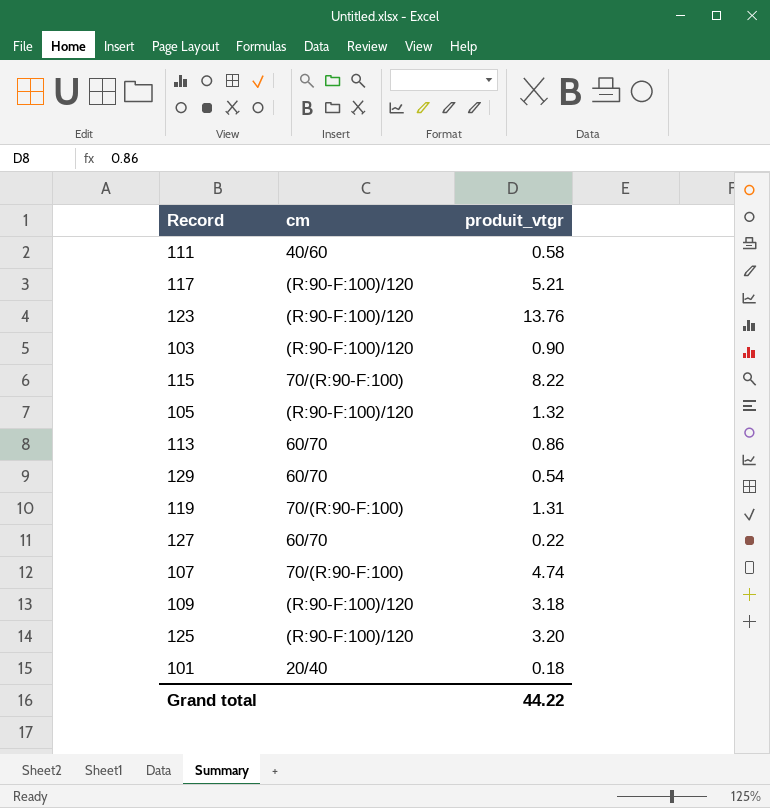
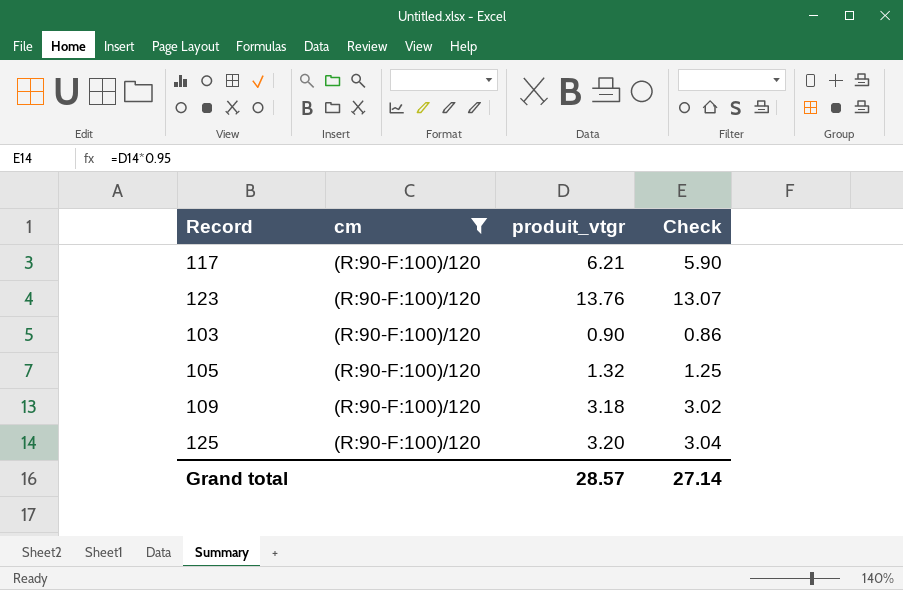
filter: none -> cm = (R:90-F:100)/120
column Check | formula: none -> [produit_vtgr] * 0.95
117 | produit_vtgr: 5.21 -> 6.21
Grand total | produit_vtgr: 44.22 -> 28.57

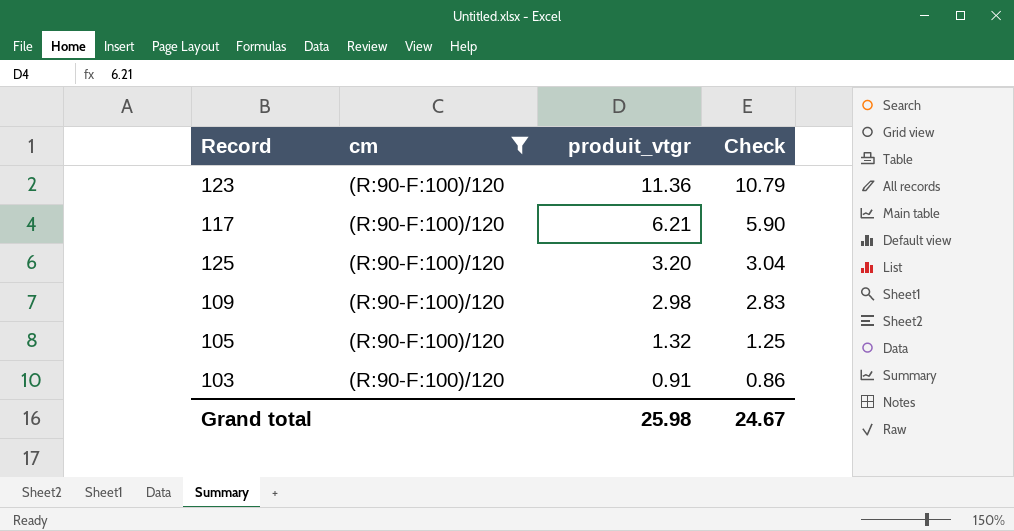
row order: none -> produit_vtgr descending
123 | produit_vtgr: 13.76 -> 11.36
123 | Check: 13.07 -> 10.79
109 | produit_vtgr: 3.18 -> 2.98
109 | Check: 3.02 -> 2.83
103 | produit_vtgr: 0.90 -> 0.91
Grand total | produit_vtgr: 28.57 -> 25.98
Grand total | Check: 27.14 -> 24.67

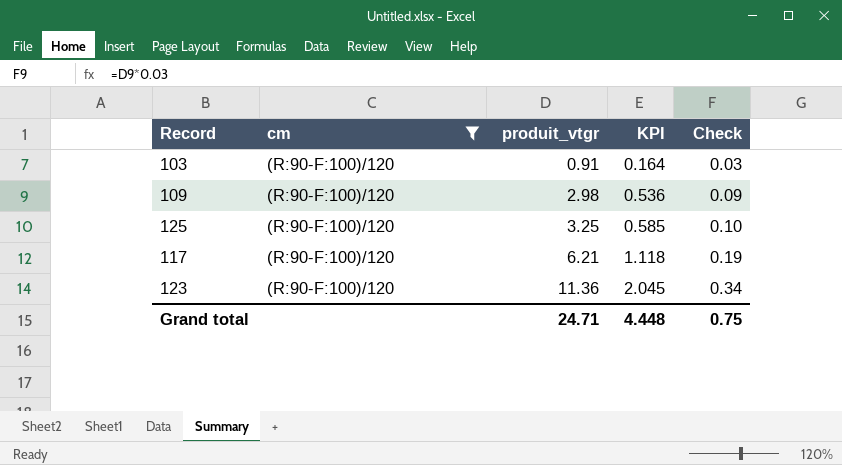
row order: produit_vtgr descending -> produit_vtgr ascending
column KPI | formula: none -> [produit_vtgr] * 0.18
column Check | formula: [produit_vtgr] * 0.95 -> [produit_vtgr] * 0.03
row 105: (R:90-F:100)/120 | 1.32 | 1.25 -> none
125 | produit_vtgr: 3.20 -> 3.25
Grand total | produit_vtgr: 25.98 -> 24.71
Grand total | Check: 24.67 -> 0.75

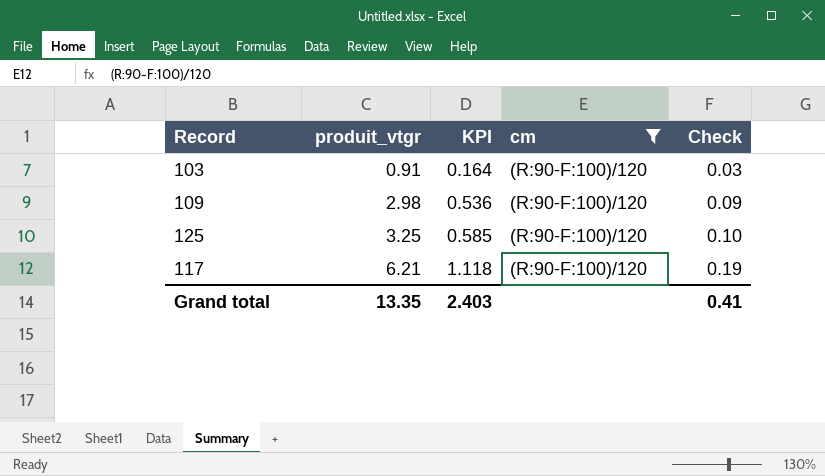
column cm | position: 2 -> 4
row 123: (R:90-F:100)/120 | 11.36 | 2.045 | 0.34 -> none
Grand total | produit_vtgr: 24.71 -> 13.35
Grand total | KPI: 4.448 -> 2.403
Grand total | Check: 0.75 -> 0.41

